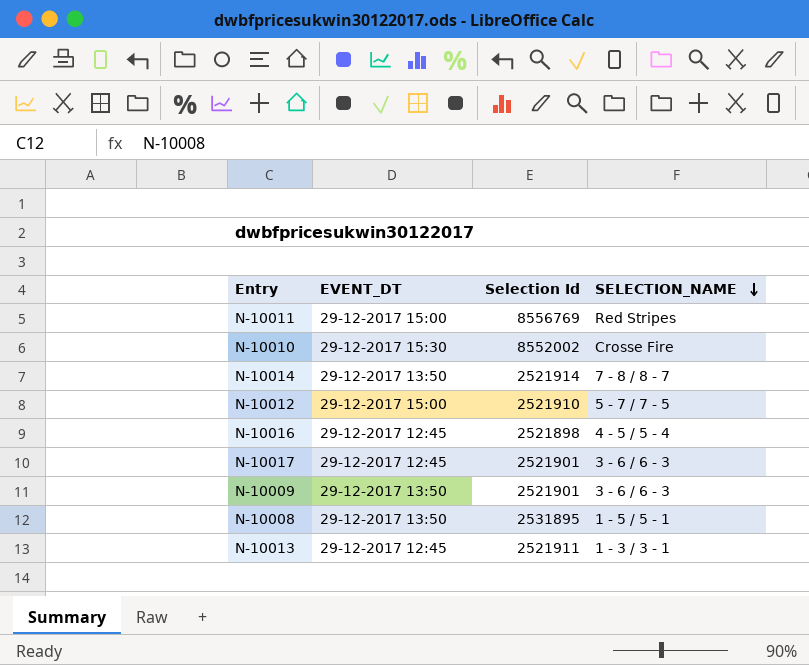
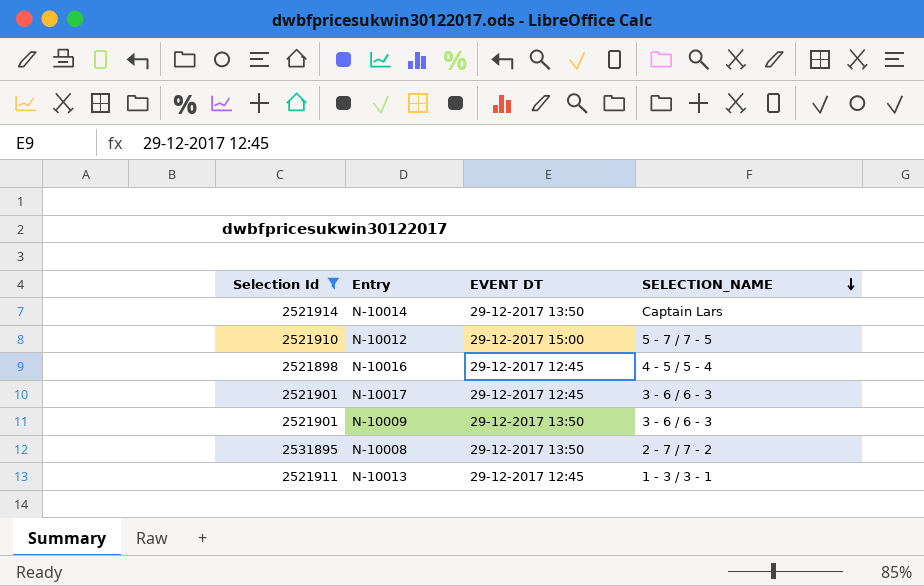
filter: none -> Selection Id <= 2531895
column Selection Id | position: 3 -> 1
column name: EVENT_DT -> EVENT DT
N-10014 | SELECTION_NAME: 7 - 8 / 8 - 7 -> Captain Lars
N-10008 | SELECTION_NAME: 1 - 5 / 5 - 1 -> 2 - 7 / 7 - 2

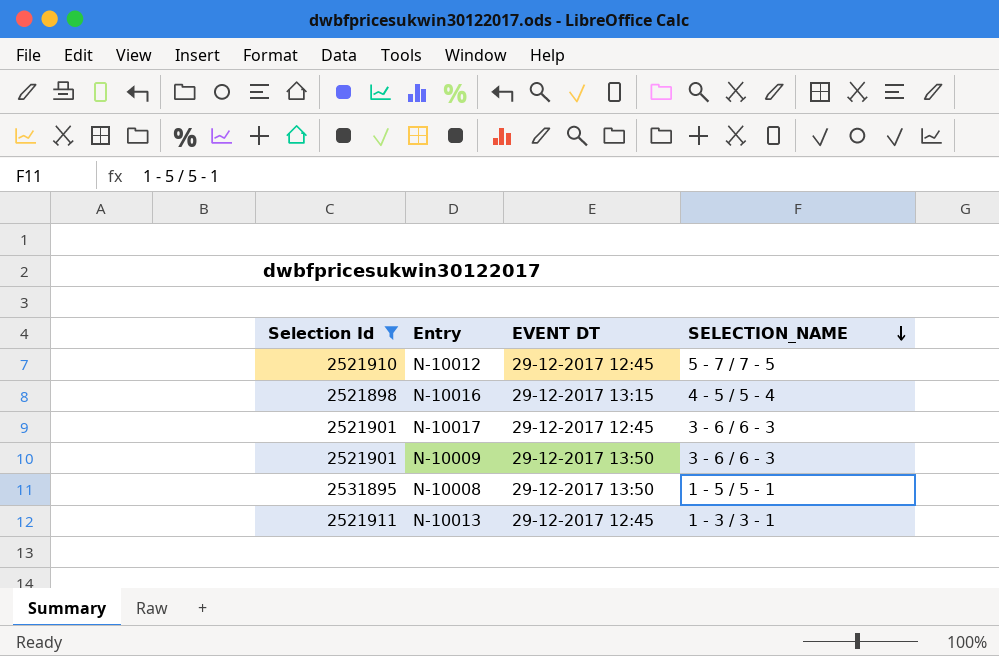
row N-10014: 2521914 | 29-12-2017 13:50 | Captain Lars -> none
N-10012 | EVENT DT: 29-12-2017 15:00 -> 29-12-2017 12:45
N-10016 | EVENT DT: 29-12-2017 12:45 -> 29-12-2017 13:15
N-10008 | SELECTION_NAME: 2 - 7 / 7 - 2 -> 1 - 5 / 5 - 1

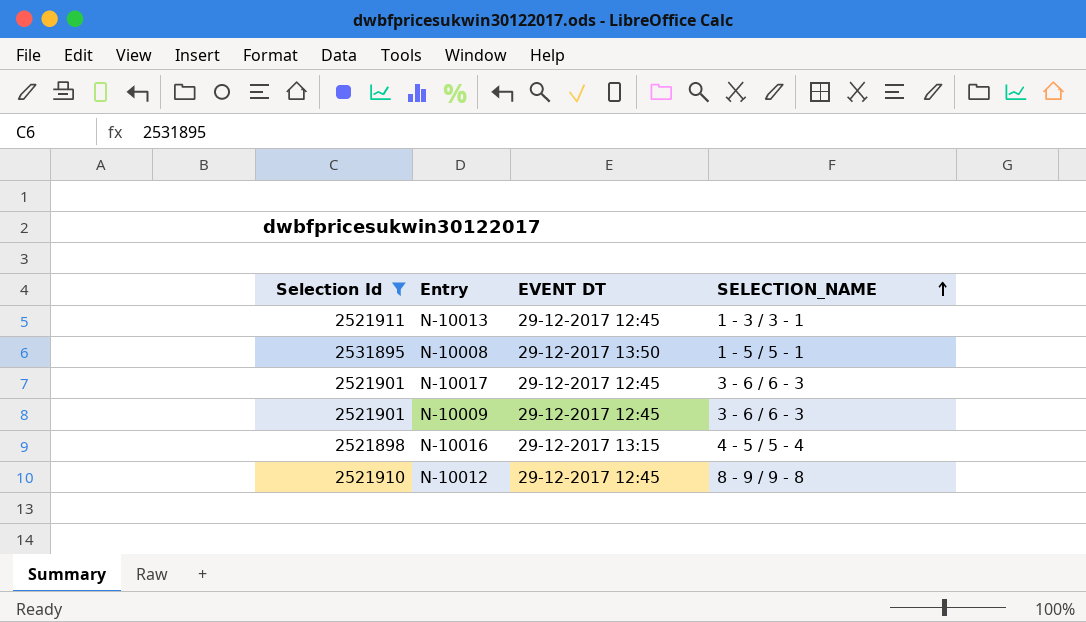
row order: SELECTION_NAME descending -> SELECTION_NAME ascending
N-10009 | EVENT DT: 29-12-2017 13:50 -> 29-12-2017 12:45
N-10012 | SELECTION_NAME: 5 - 7 / 7 - 5 -> 8 - 9 / 9 - 8

